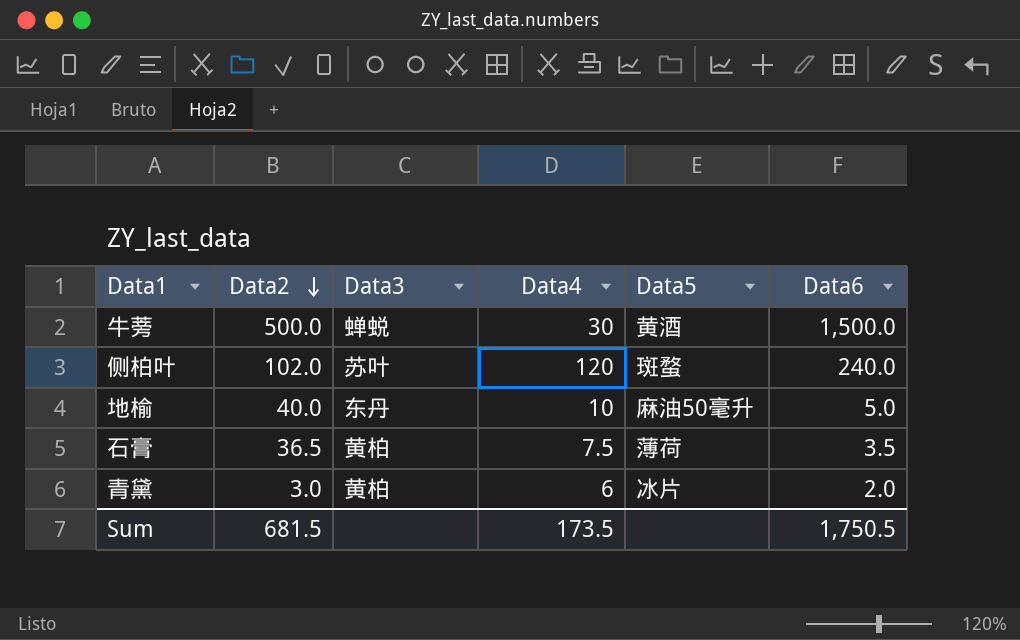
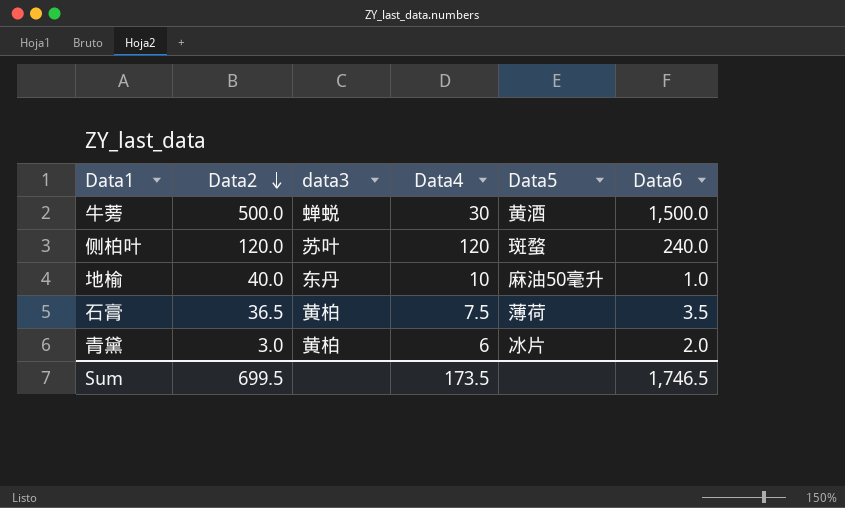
column name: Data3 -> data3
侧柏叶 | Data2: 102.0 -> 120.0
地榆 | Data6: 5.0 -> 1.0
Sum | Data2: 681.5 -> 699.5
Sum | Data6: 1,750.5 -> 1,746.5

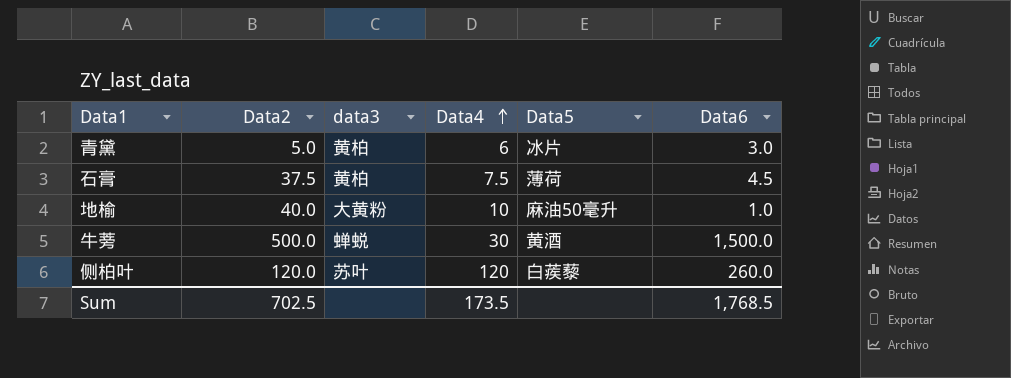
row order: Data2 descending -> Data4 ascending
青黛 | Data2: 3.0 -> 5.0
青黛 | Data6: 2.0 -> 3.0
石膏 | Data2: 36.5 -> 37.5
石膏 | Data6: 3.5 -> 4.5
地榆 | data3: 东丹 -> 大黄粉
侧柏叶 | Data5: 斑蝥 -> 白蒺藜
侧柏叶 | Data6: 240.0 -> 260.0
Sum | Data2: 699.5 -> 702.5
Sum | Data6: 1,746.5 -> 1,768.5

